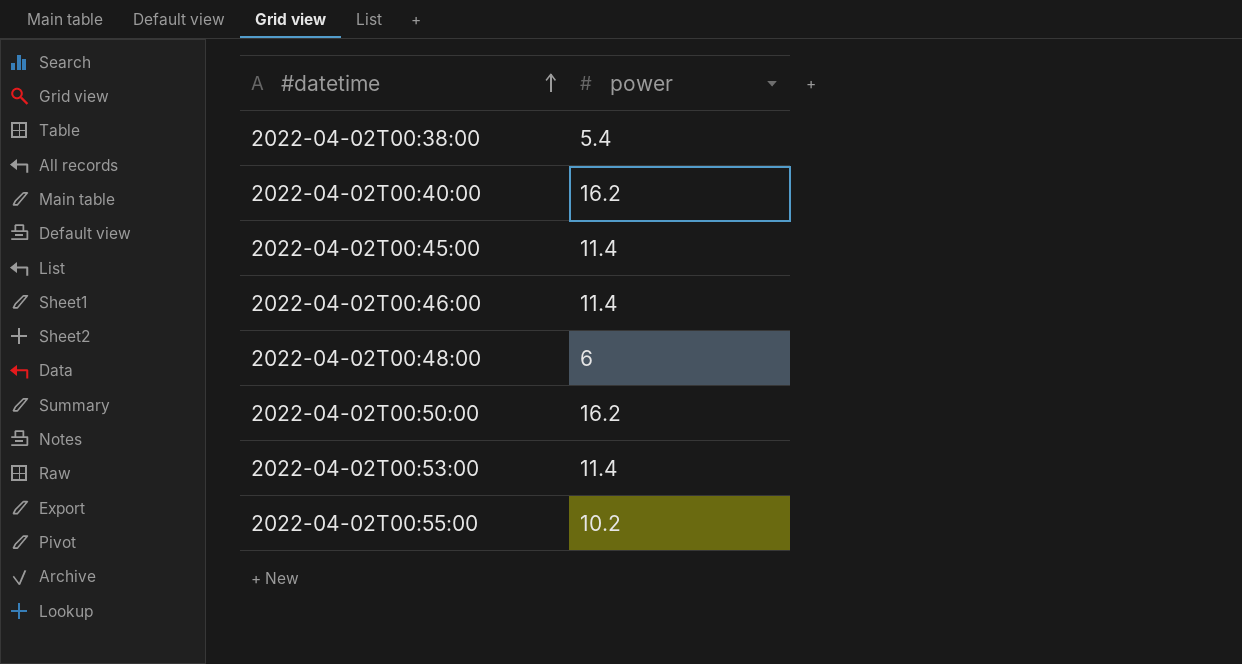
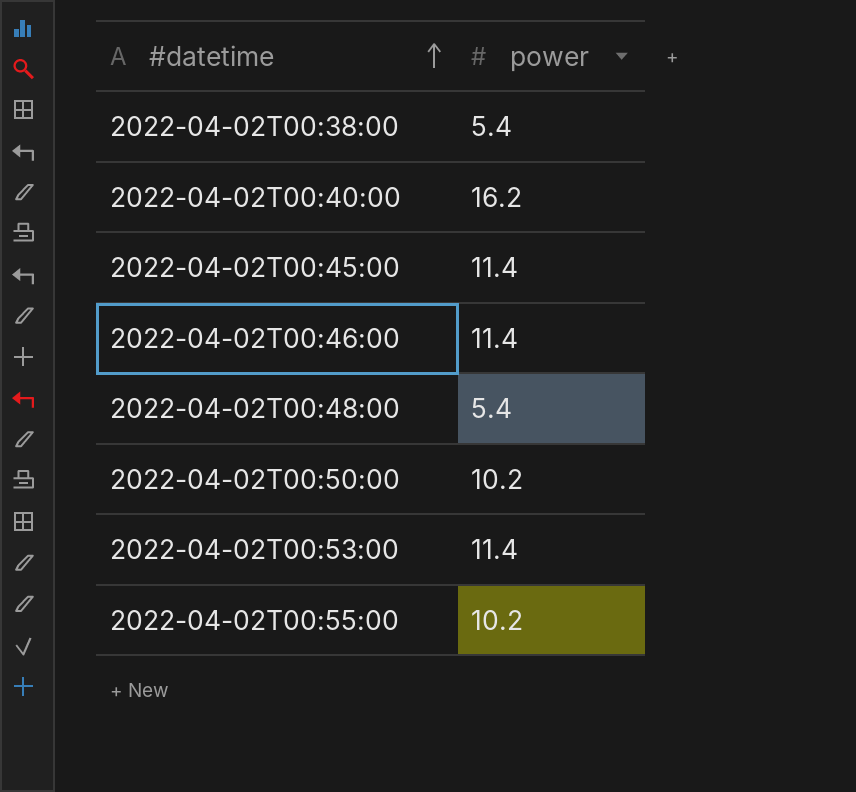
2022-04-02T00:48:00 | power: 6 -> 5.4
2022-04-02T00:50:00 | power: 16.2 -> 10.2

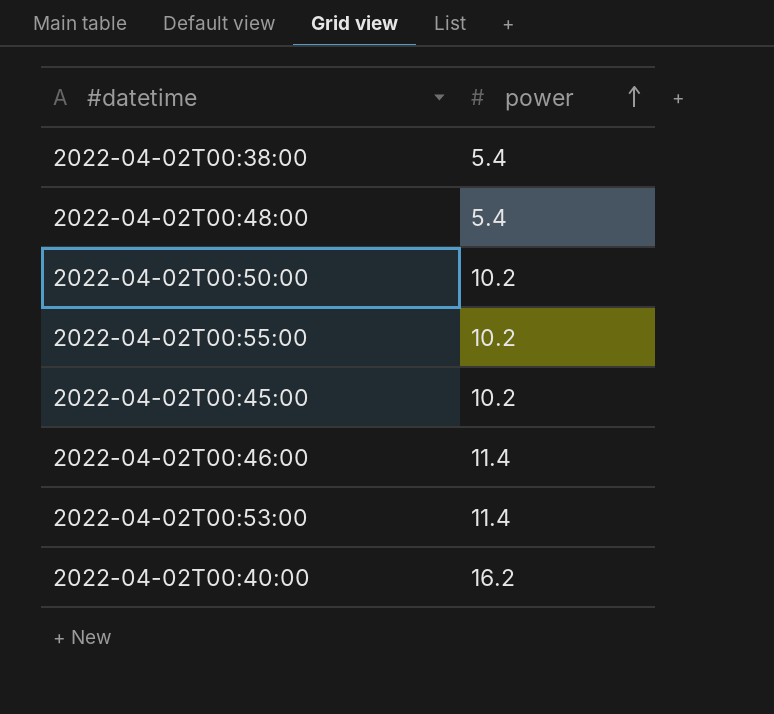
row order: #datetime ascending -> power ascending
2022-04-02T00:45:00 | power: 11.4 -> 10.2

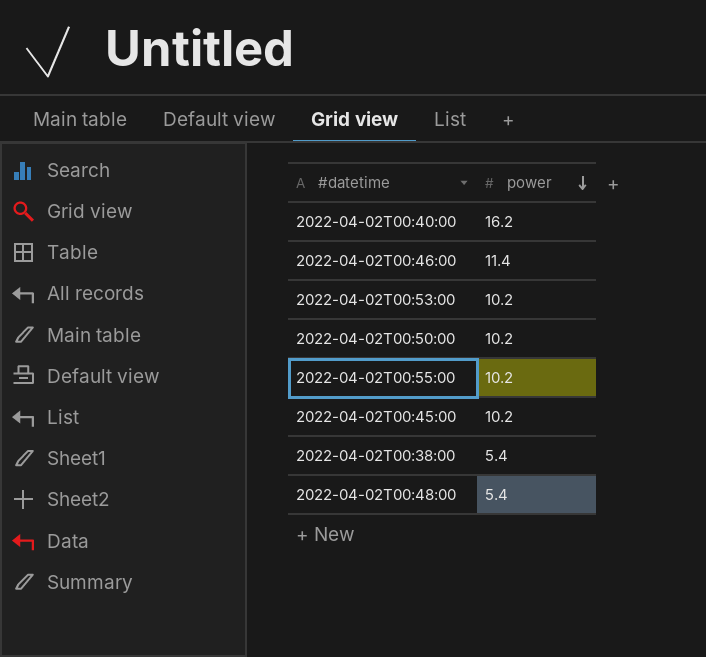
row order: power ascending -> power descending
2022-04-02T00:53:00 | power: 11.4 -> 10.2

